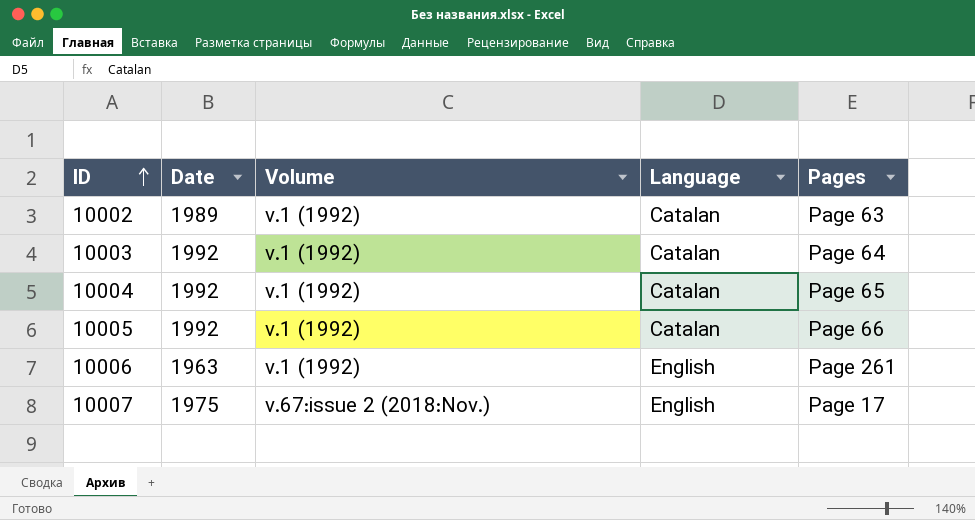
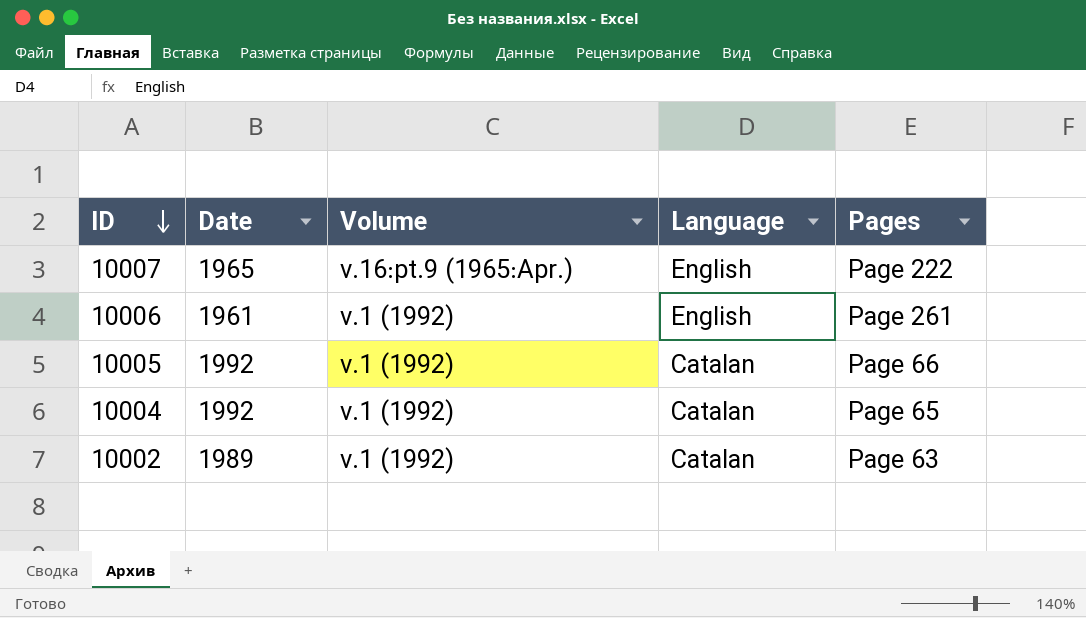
row order: ID ascending -> ID descending
row 10003: 1992 | v.1 (1992) | Catalan | Page 64 -> none
10007 | Date: 1975 -> 1965
10007 | Volume: v.67:issue 2 (2018:Nov.) -> v.16:pt.9 (1965:Apr.)
10007 | Pages: Page 17 -> Page 222
10006 | Date: 1963 -> 1961

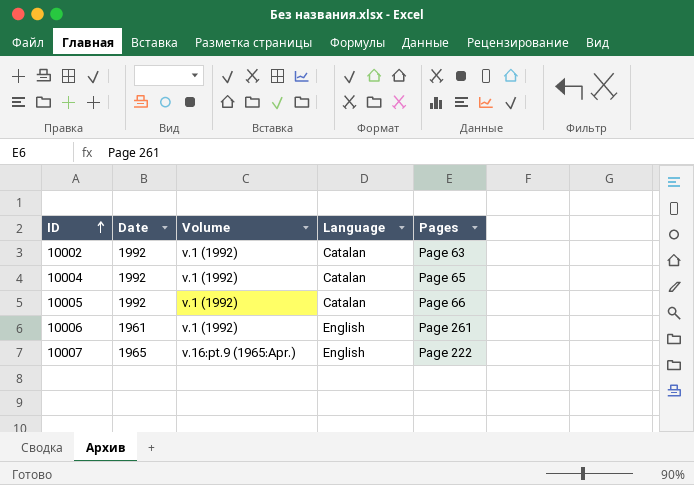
row order: ID descending -> ID ascending
10002 | Date: 1989 -> 1992

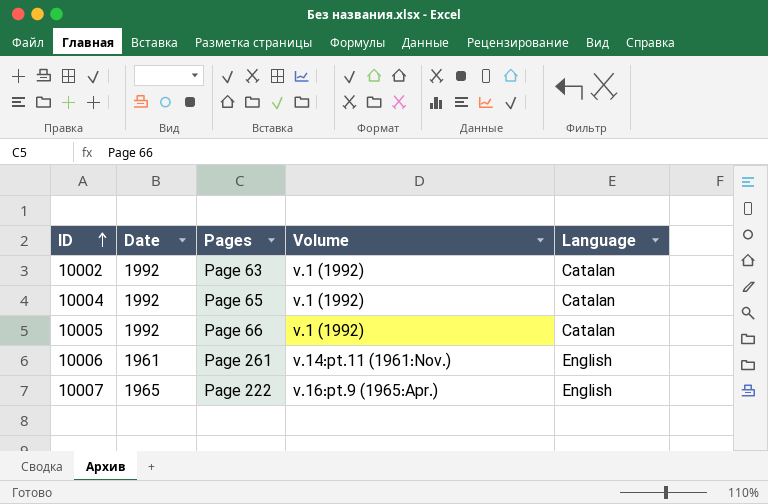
column Pages | position: 5 -> 3
10006 | Volume: v.1 (1992) -> v.14:pt.11 (1961:Nov.)

